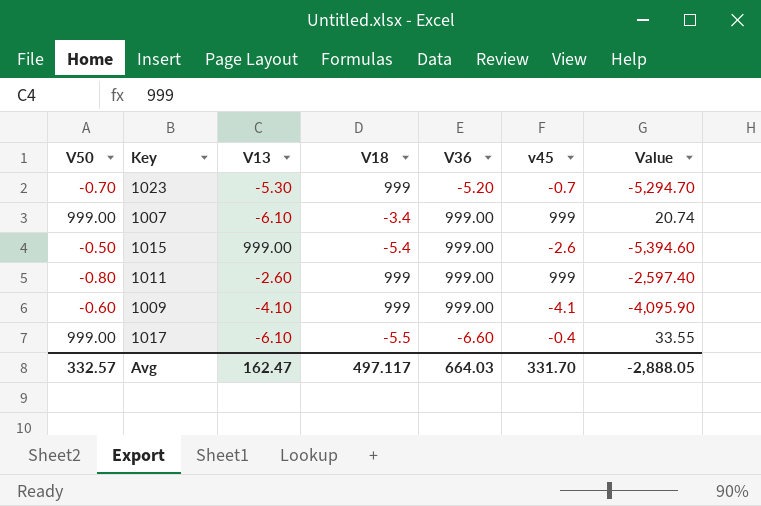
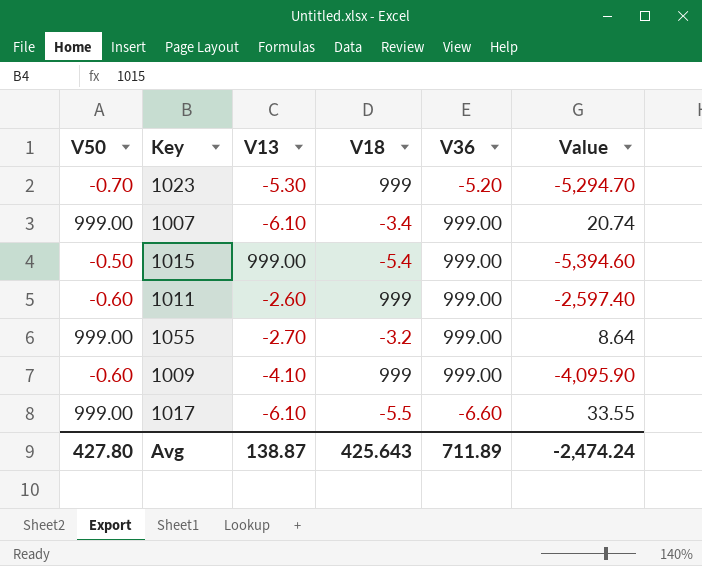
column v45 | position: 6 -> none
1011 | V50: -0.80 -> -0.60
row 1055: none -> 999.00 | -2.70 | -3.2 | 999.00 | 8.64
Avg | V50: 332.57 -> 427.80
Avg | V13: 162.47 -> 138.87
Avg | V18: 497.117 -> 425.643
Avg | V36: 664.03 -> 711.89
Avg | Value: -2,888.05 -> -2,474.24

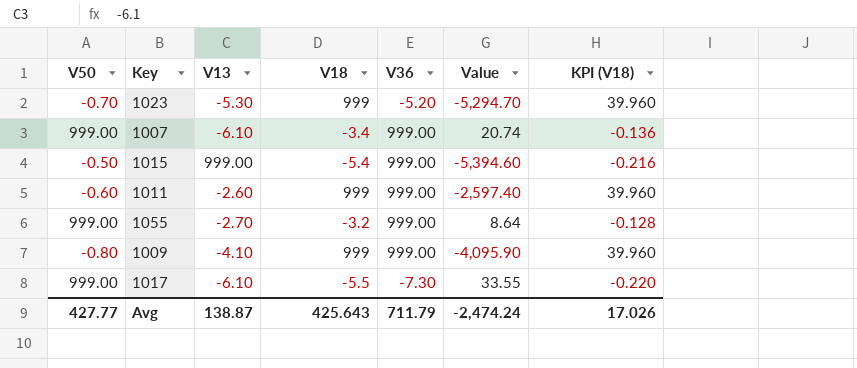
column KPI (V18) | formula: none -> [V18] * 0.04
1009 | V50: -0.60 -> -0.80
1017 | V36: -6.60 -> -7.30
Avg | V50: 427.80 -> 427.77
Avg | V36: 711.89 -> 711.79

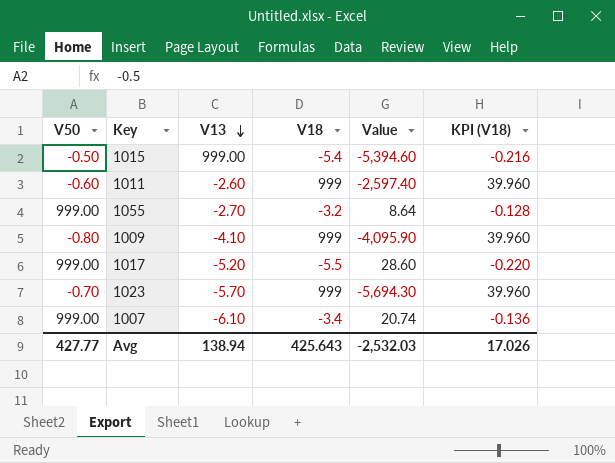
row order: none -> V13 descending
column V36 | position: 5 -> none
1017 | V13: -6.10 -> -5.20
1017 | Value: 33.55 -> 28.60
1023 | V13: -5.30 -> -5.70
1023 | Value: -5,294.70 -> -5,694.30
Avg | V13: 138.87 -> 138.94
Avg | Value: -2,474.24 -> -2,532.03

